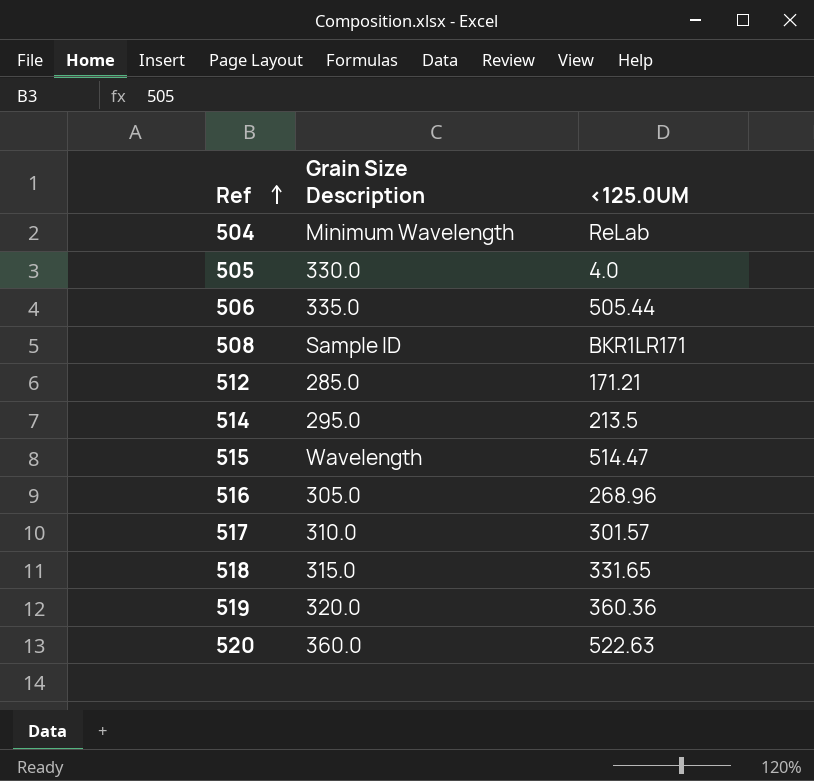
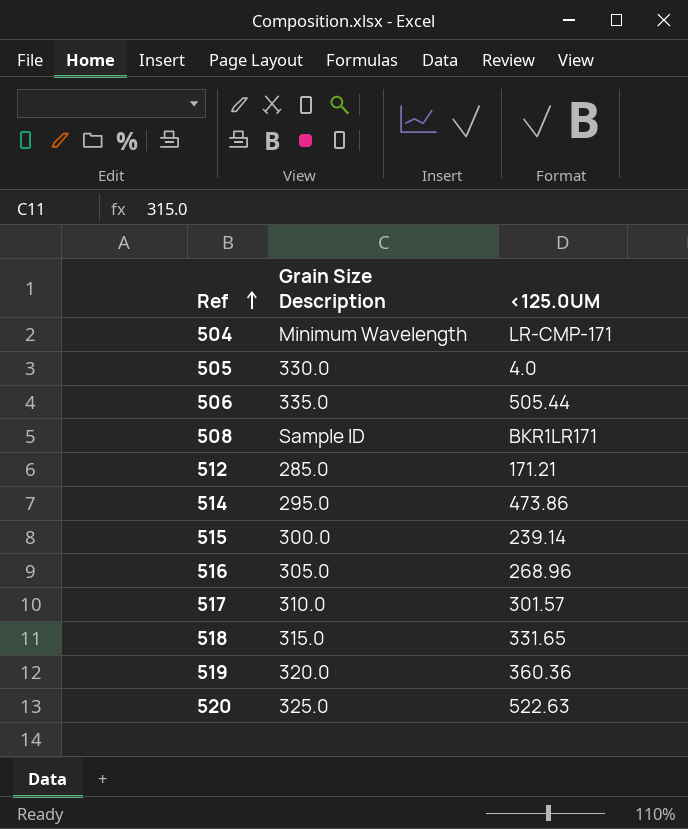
504 | <125.0UM: ReLab -> LR-CMP-171
514 | <125.0UM: 213.5 -> 473.86
515 | Grain Size Description: Wavelength -> 300.0
515 | <125.0UM: 514.47 -> 239.14
520 | Grain Size Description: 360.0 -> 325.0

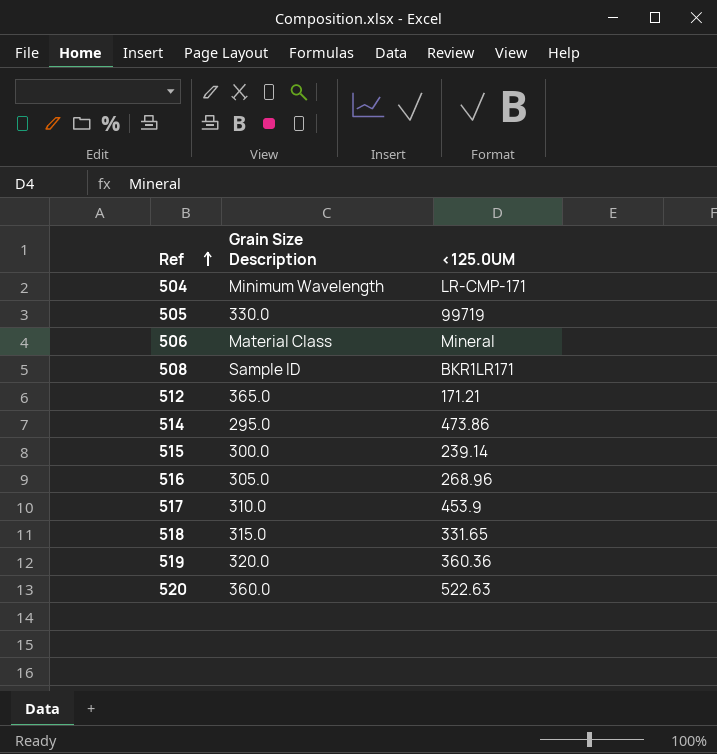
505 | <125.0UM: 4.0 -> 99719
506 | Grain Size Description: 335.0 -> Material Class
506 | <125.0UM: 505.44 -> Mineral
512 | Grain Size Description: 285.0 -> 365.0
517 | <125.0UM: 301.57 -> 453.9
520 | Grain Size Description: 325.0 -> 360.0

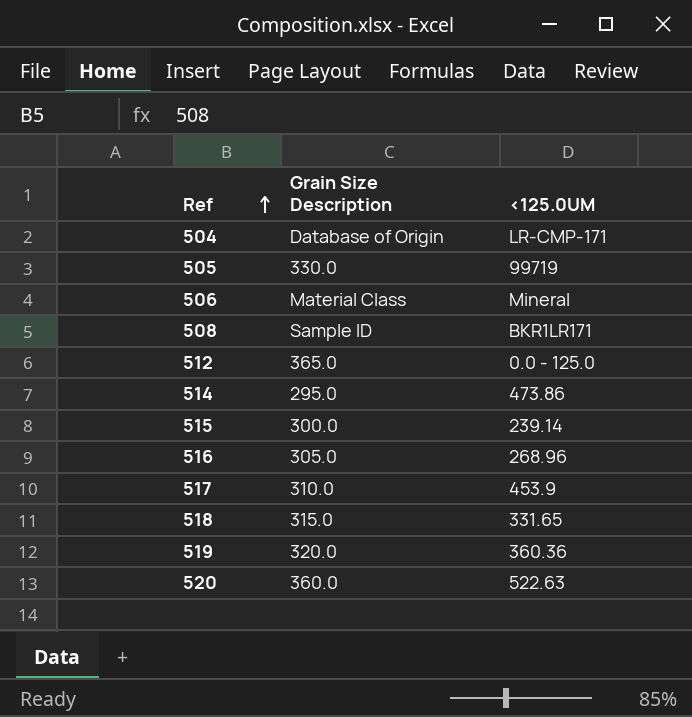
504 | Grain Size Description: Minimum Wavelength -> Database of Origin
512 | <125.0UM: 171.21 -> 0.0 - 125.0

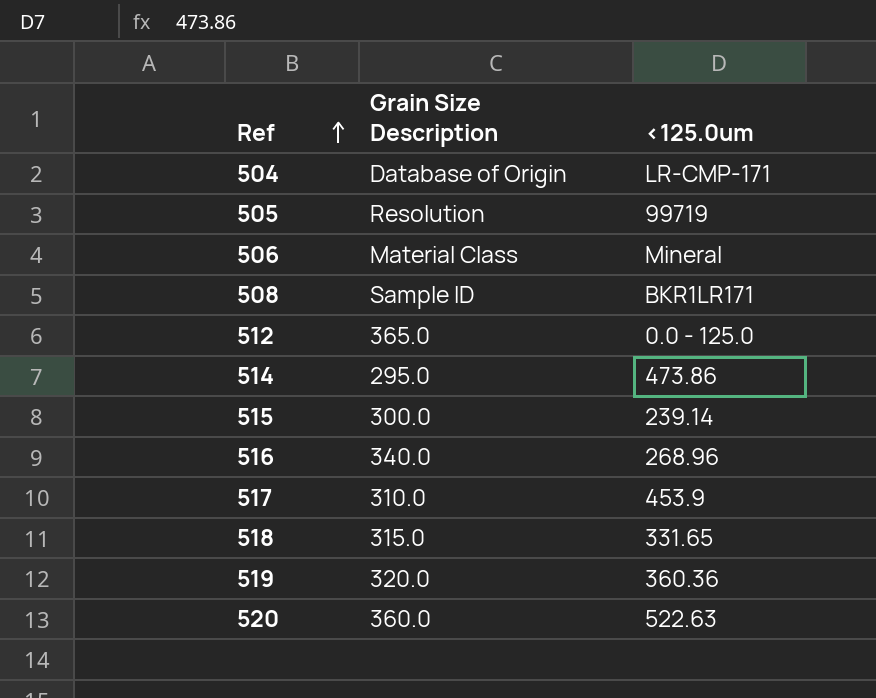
column name: <125.0UM -> <125.0um
505 | Grain Size Description: 330.0 -> Resolution
516 | Grain Size Description: 305.0 -> 340.0

